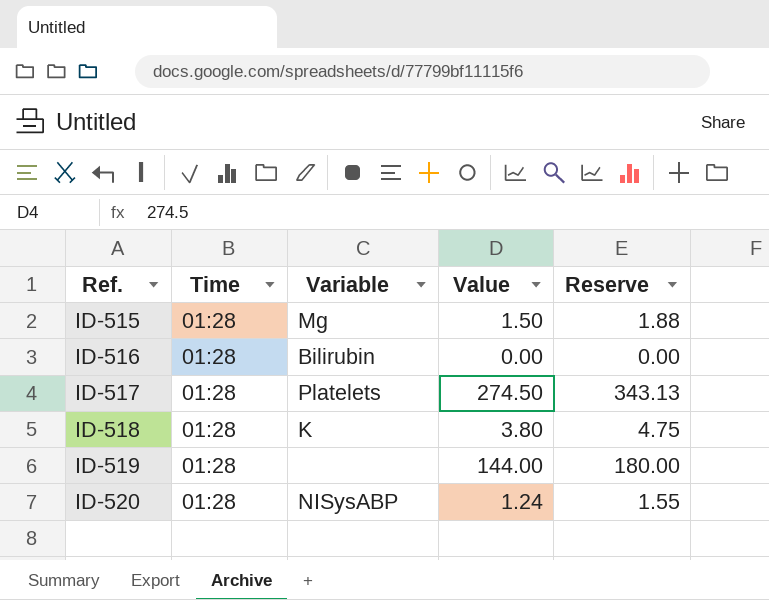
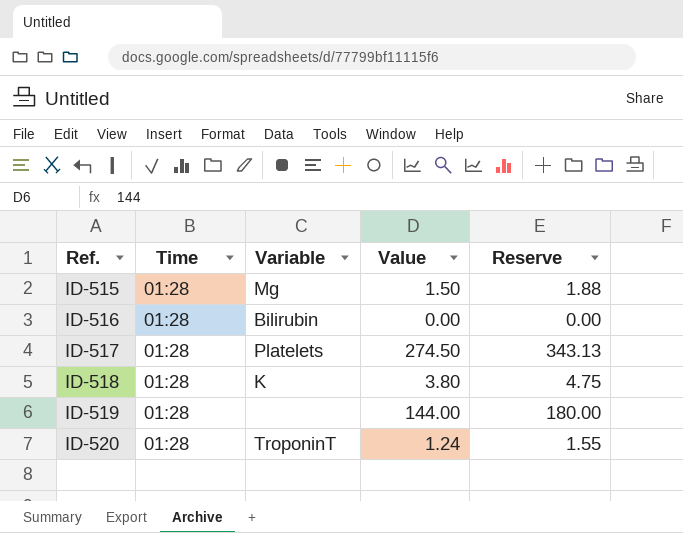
ID-520 | Variable: NISysABP -> TroponinT

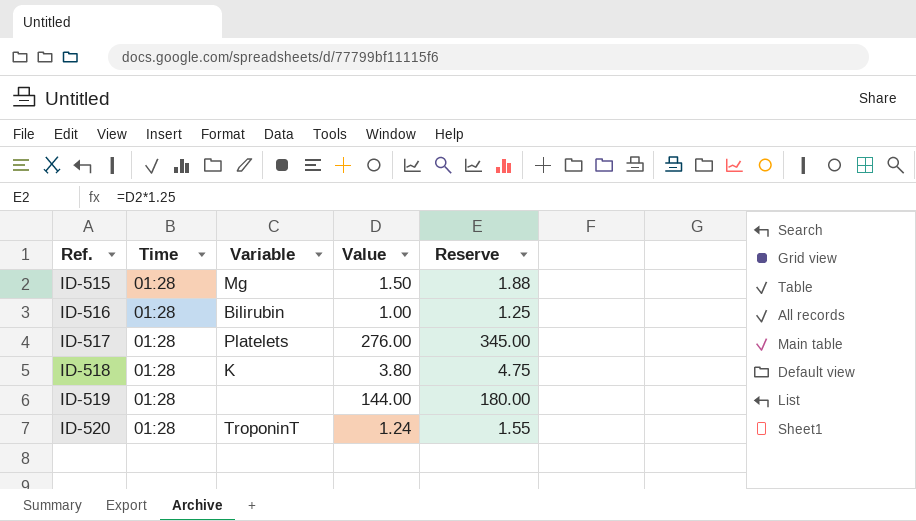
ID-516 | Value: 0.00 -> 1.00
ID-516 | Reserve: 0.00 -> 1.25
ID-517 | Value: 274.50 -> 276.00
ID-517 | Reserve: 343.13 -> 345.00

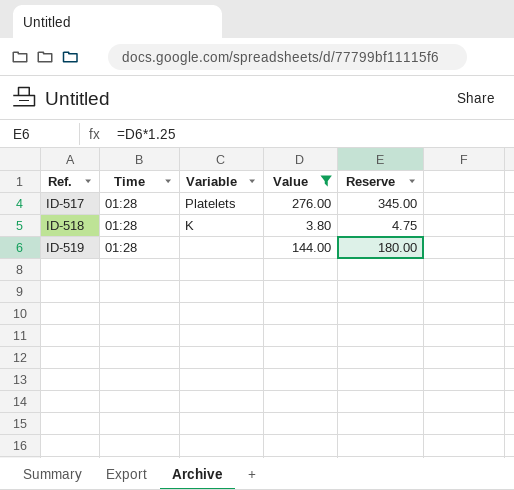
filter: none -> Value >= 3.80

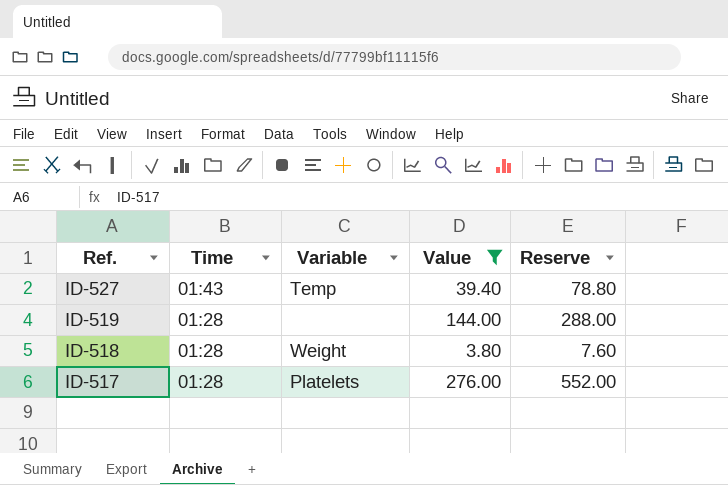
row order: Ref. ascending -> Ref. descending
column Reserve | formula: [Value] * 1.25 -> [Value] * 2
row ID-527: none -> 01:43 | Temp | 39.40 | 78.80
ID-518 | Variable: K -> Weight

